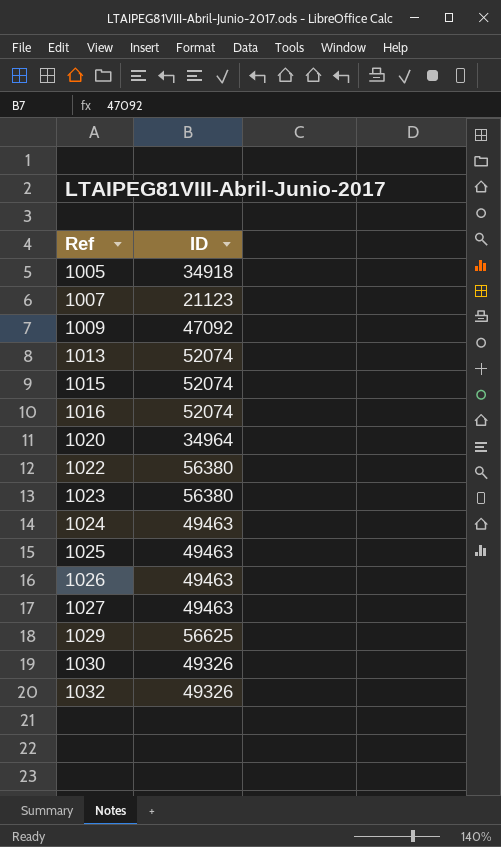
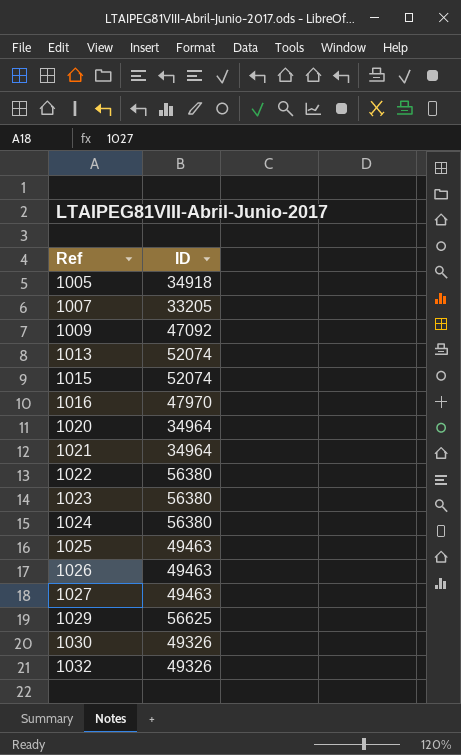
1007 | ID: 21123 -> 33205
1016 | ID: 52074 -> 47970
row 1021: none -> 34964
1024 | ID: 49463 -> 56380

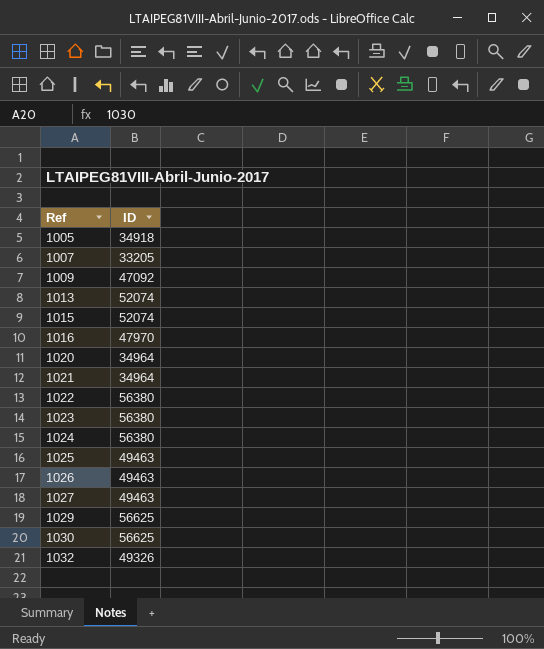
1030 | ID: 49326 -> 56625

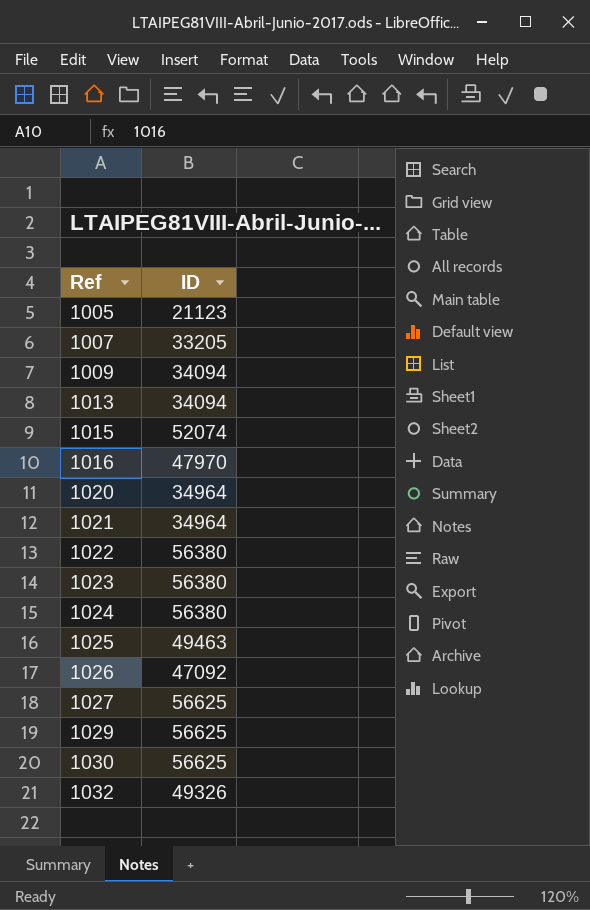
1005 | ID: 34918 -> 21123
1009 | ID: 47092 -> 34094
1013 | ID: 52074 -> 34094
1026 | ID: 49463 -> 47092
1027 | ID: 49463 -> 56625

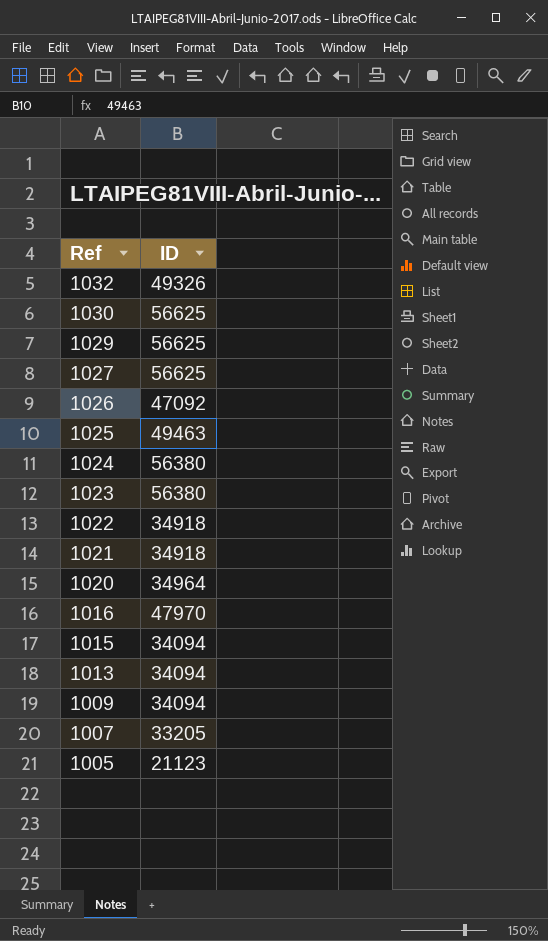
row order: Ref ascending -> Ref descending
1022 | ID: 56380 -> 34918
1021 | ID: 34964 -> 34918
1015 | ID: 52074 -> 34094

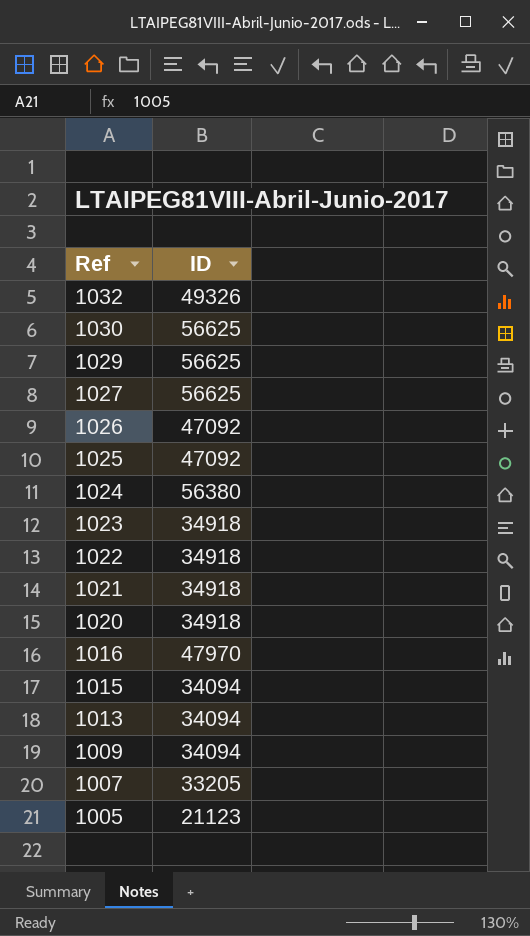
1025 | ID: 49463 -> 47092
1023 | ID: 56380 -> 34918
1020 | ID: 34964 -> 34918

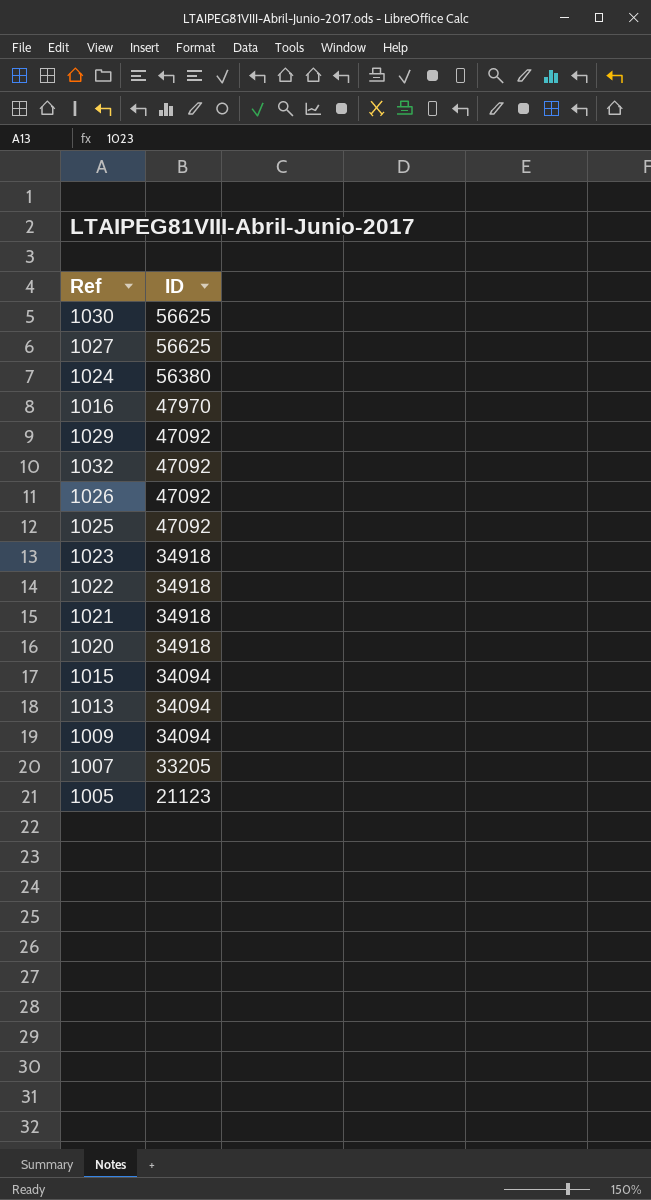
row order: Ref descending -> ID descending
1029 | ID: 56625 -> 47092
1032 | ID: 49326 -> 47092

